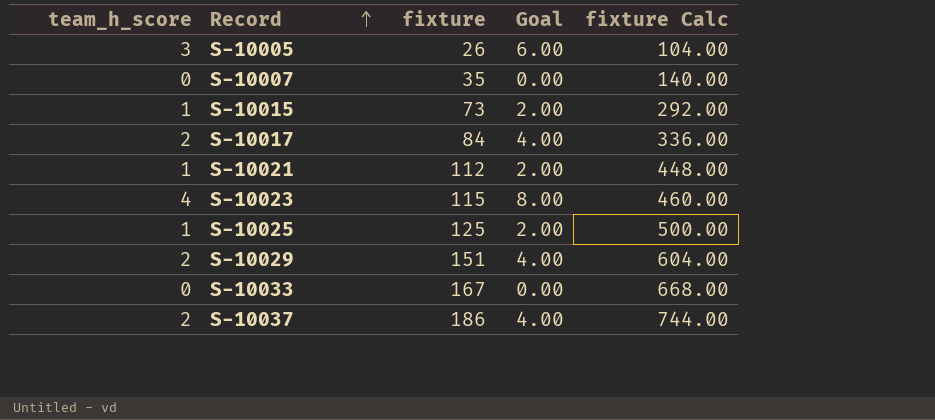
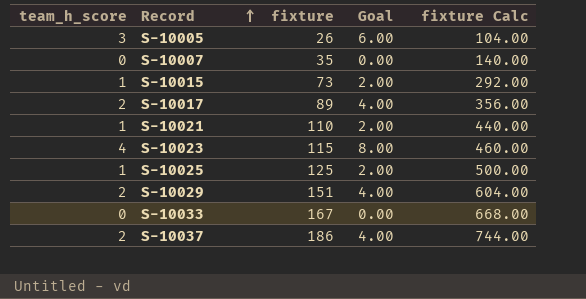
S-10017 | fixture: 84 -> 89
S-10017 | fixture Calc: 336.00 -> 356.00
S-10021 | fixture: 112 -> 110
S-10021 | fixture Calc: 448.00 -> 440.00

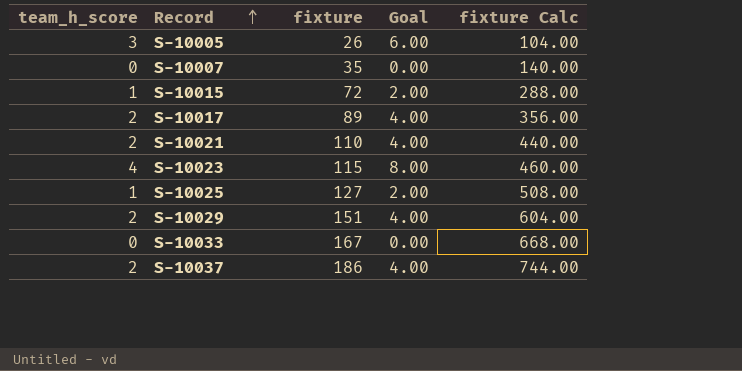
S-10015 | fixture: 73 -> 72
S-10015 | fixture Calc: 292.00 -> 288.00
S-10021 | team_h_score: 1 -> 2
S-10021 | Goal: 2.00 -> 4.00
S-10025 | fixture: 125 -> 127
S-10025 | fixture Calc: 500.00 -> 508.00

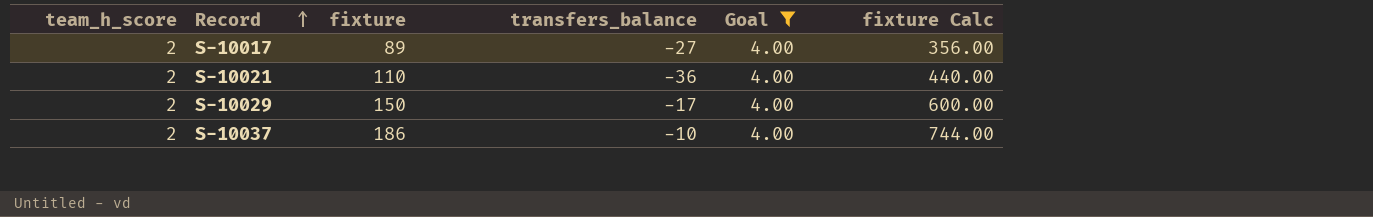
filter: none -> Goal = 4.00
column transfers_balance | position: none -> 4
S-10029 | fixture: 151 -> 150
S-10029 | fixture Calc: 604.00 -> 600.00

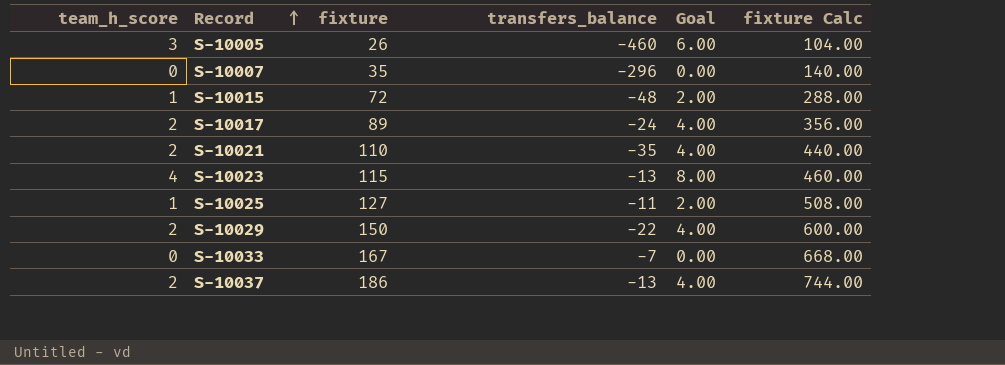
filter: Goal = 4.00 -> none
S-10017 | transfers_balance: -27 -> -24
S-10021 | transfers_balance: -36 -> -35
S-10029 | transfers_balance: -17 -> -22
S-10037 | transfers_balance: -10 -> -13

